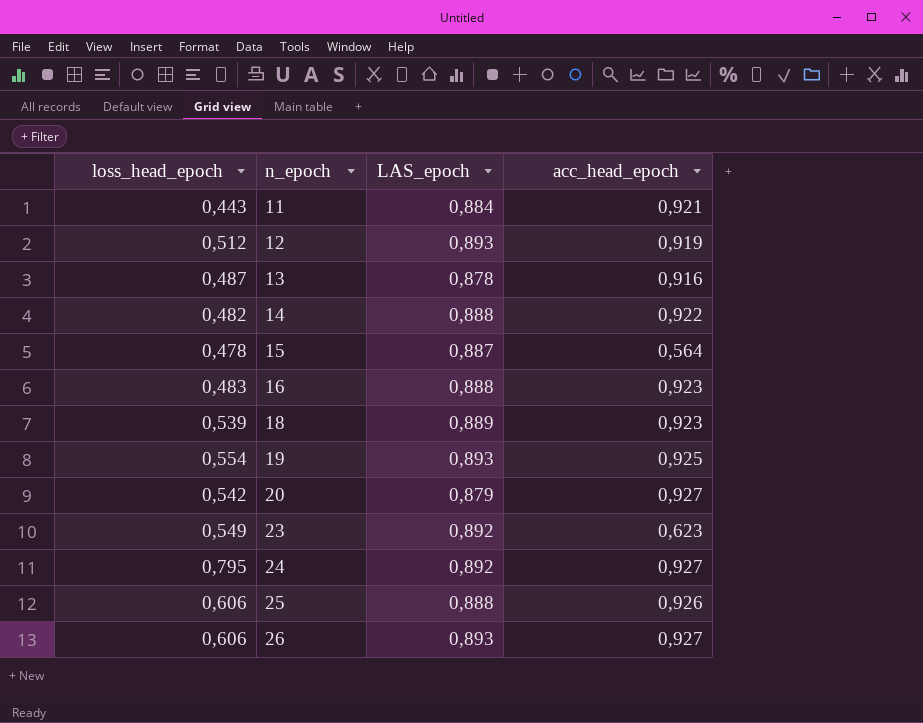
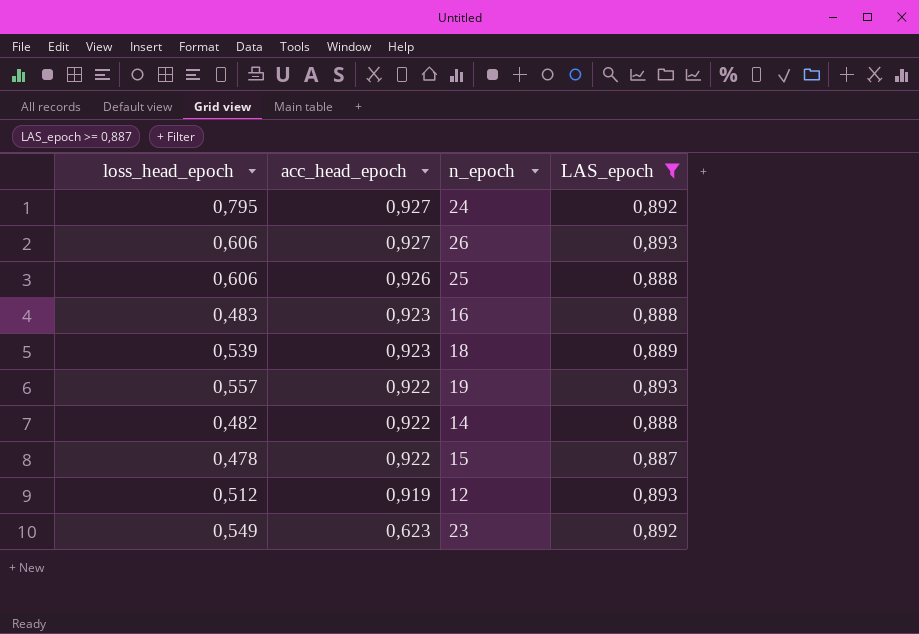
filter: none -> LAS_epoch >= 0,887
row order: n_epoch ascending -> acc_head_epoch descending
column acc_head_epoch | position: 4 -> 2
19 | loss_head_epoch: 0,554 -> 0,557
19 | acc_head_epoch: 0,925 -> 0,922
15 | acc_head_epoch: 0,564 -> 0,922

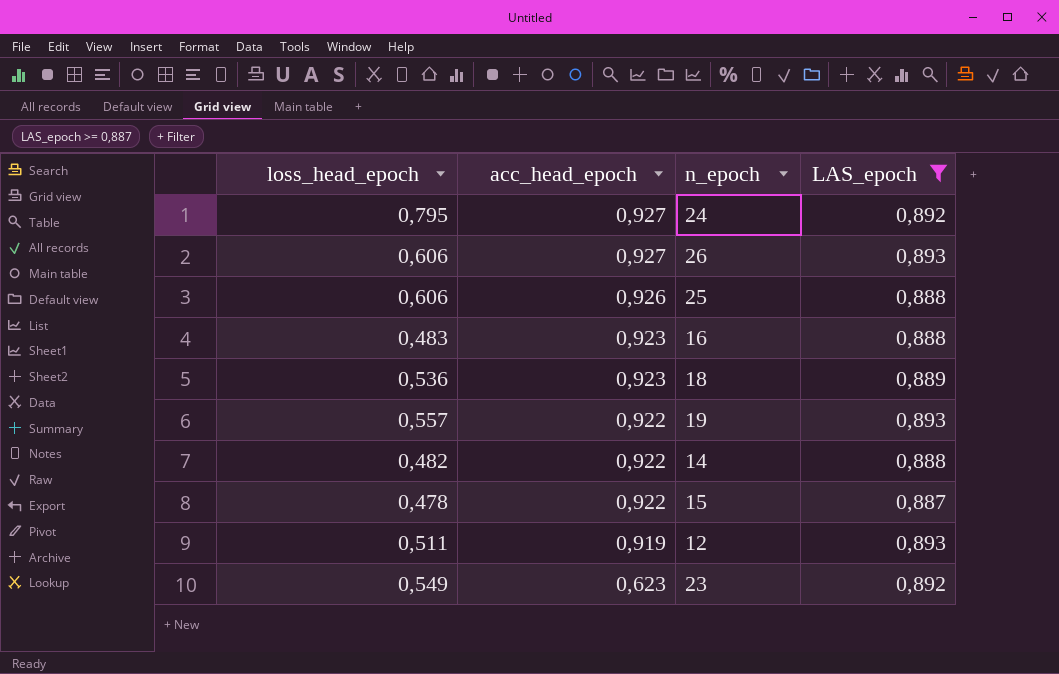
18 | loss_head_epoch: 0,539 -> 0,536
12 | loss_head_epoch: 0,512 -> 0,511

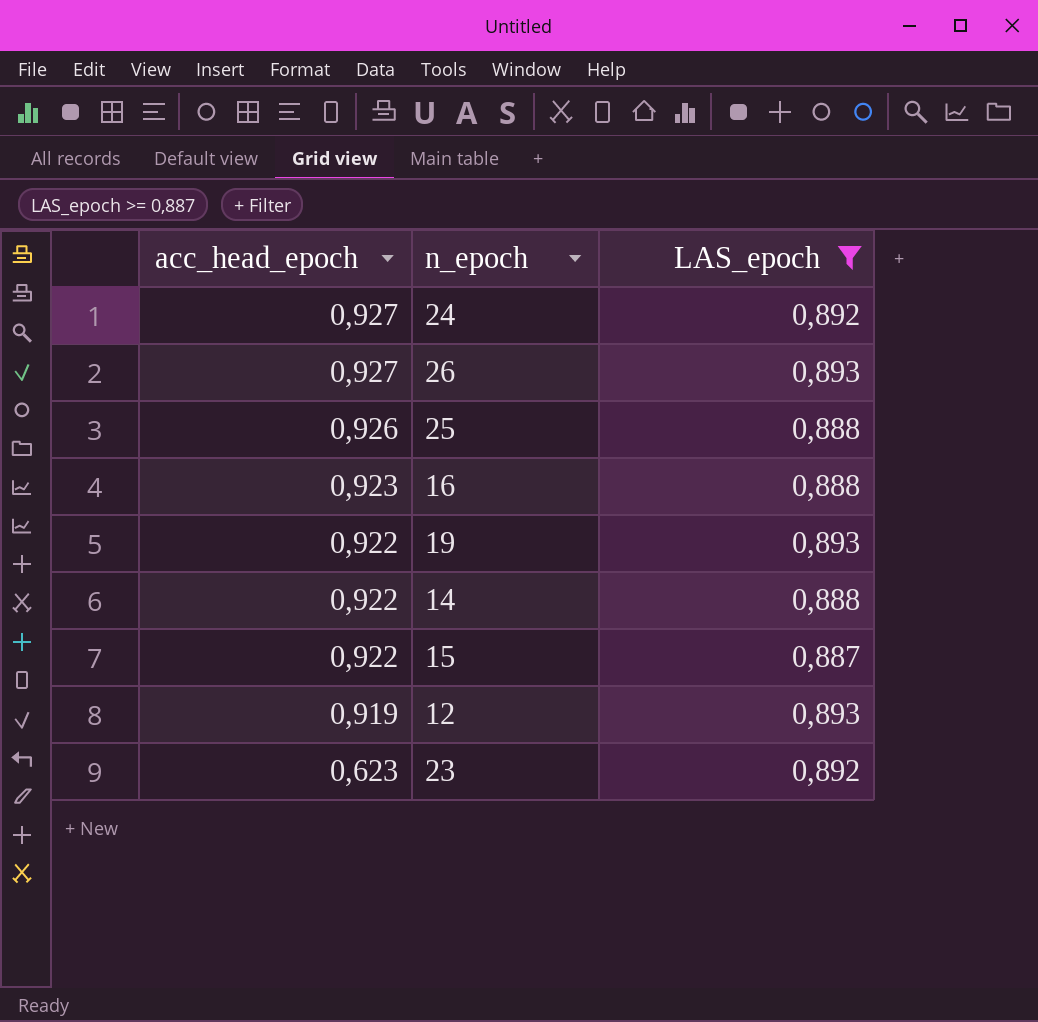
column loss_head_epoch | position: 1 -> none
row 18: 0,536 | 0,923 | 0,889 -> none

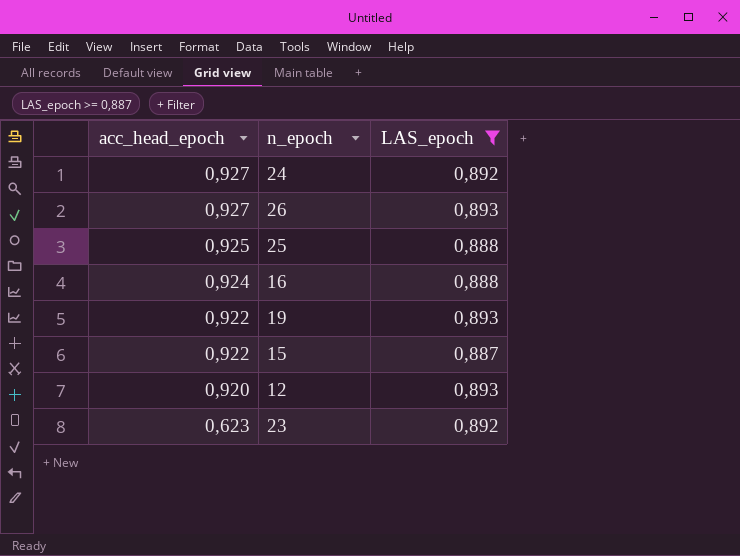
row 14: 0,922 | 0,888 -> none
25 | acc_head_epoch: 0,926 -> 0,925
16 | acc_head_epoch: 0,923 -> 0,924
12 | acc_head_epoch: 0,919 -> 0,920

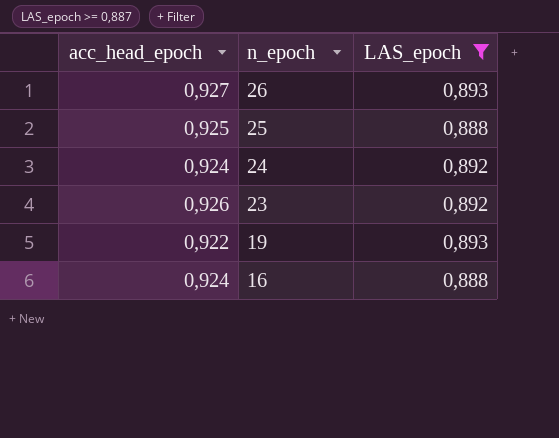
row order: acc_head_epoch descending -> n_epoch descending
row 15: 0,922 | 0,887 -> none
row 12: 0,920 | 0,893 -> none
24 | acc_head_epoch: 0,927 -> 0,924
23 | acc_head_epoch: 0,623 -> 0,926

